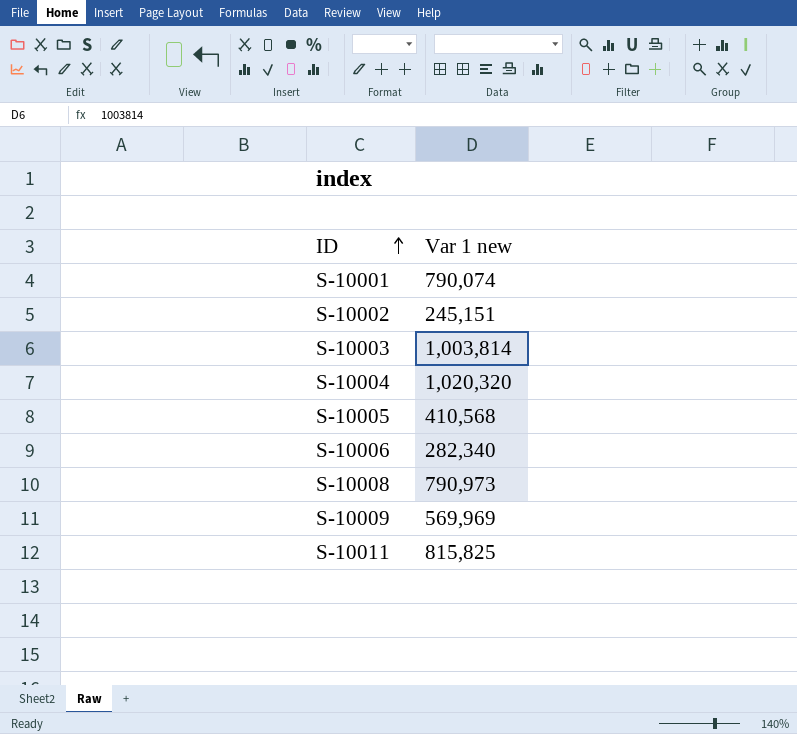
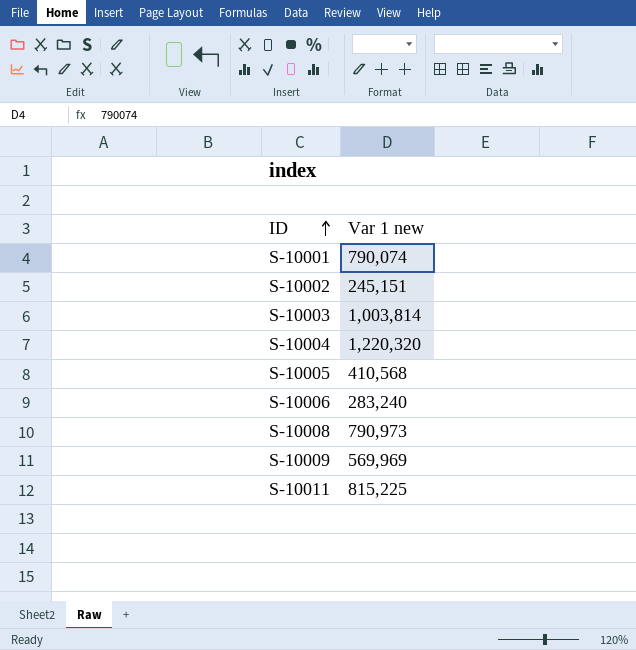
S-10004 | Var 1 new: 1,020,320 -> 1,220,320
S-10006 | Var 1 new: 282,340 -> 283,240
S-10011 | Var 1 new: 815,825 -> 815,225

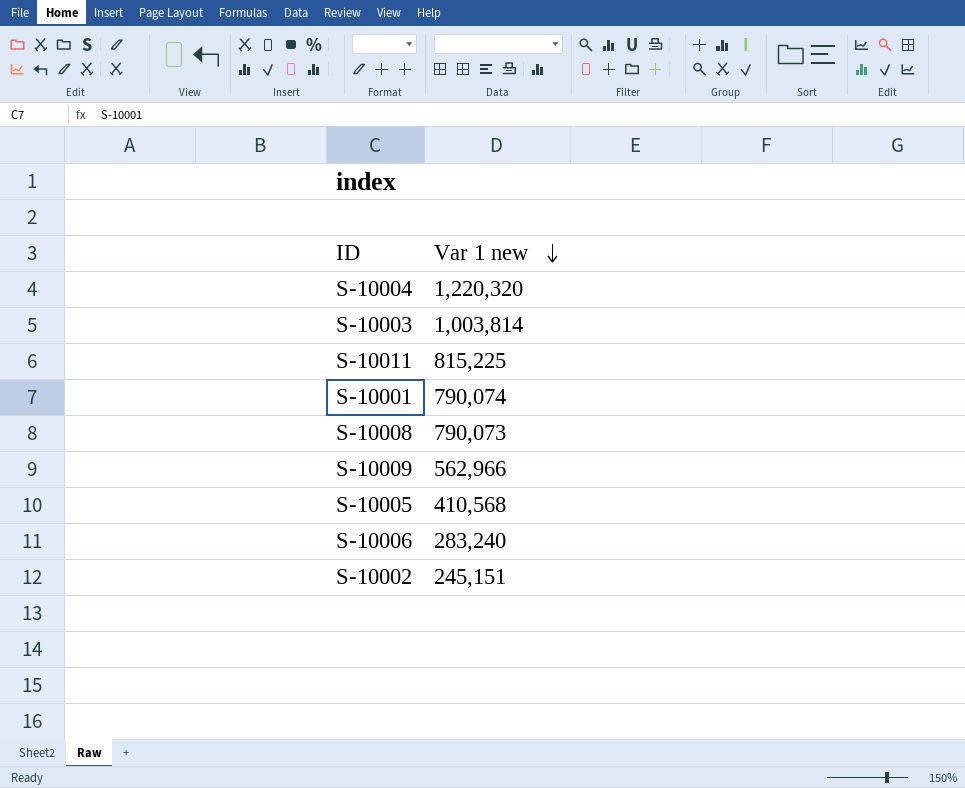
row order: ID ascending -> Var 1 new descending
S-10008 | Var 1 new: 790,973 -> 790,073
S-10009 | Var 1 new: 569,969 -> 562,966

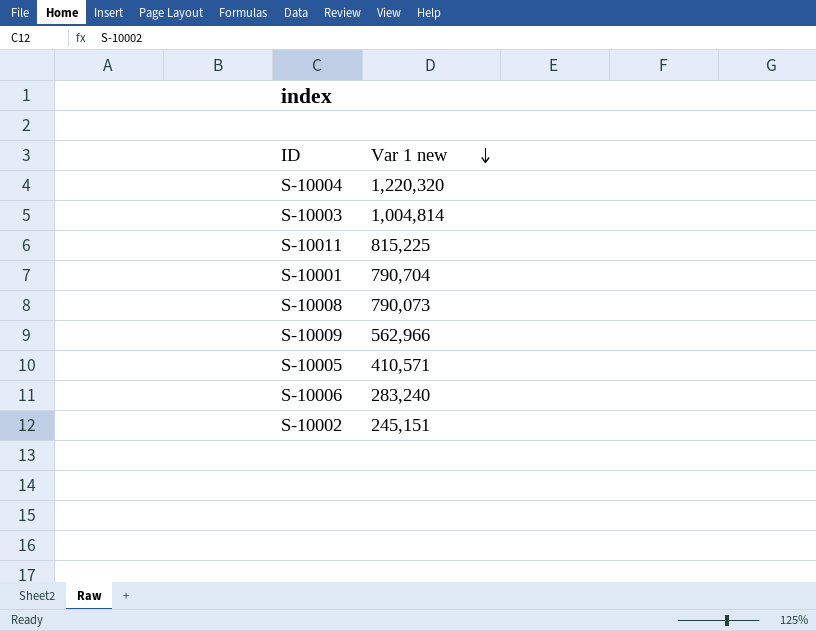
S-10003 | Var 1 new: 1,003,814 -> 1,004,814
S-10001 | Var 1 new: 790,074 -> 790,704
S-10005 | Var 1 new: 410,568 -> 410,571

